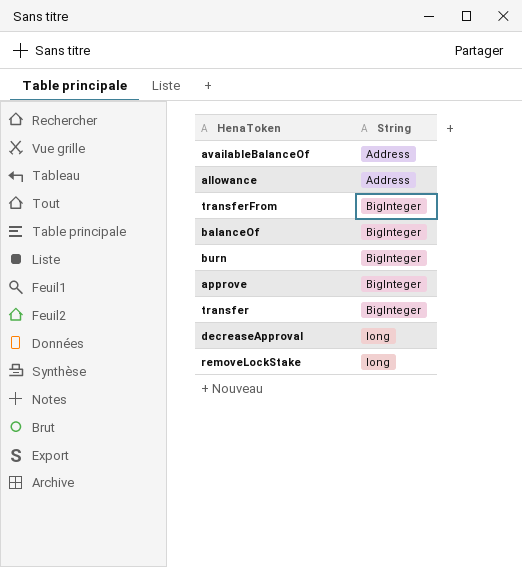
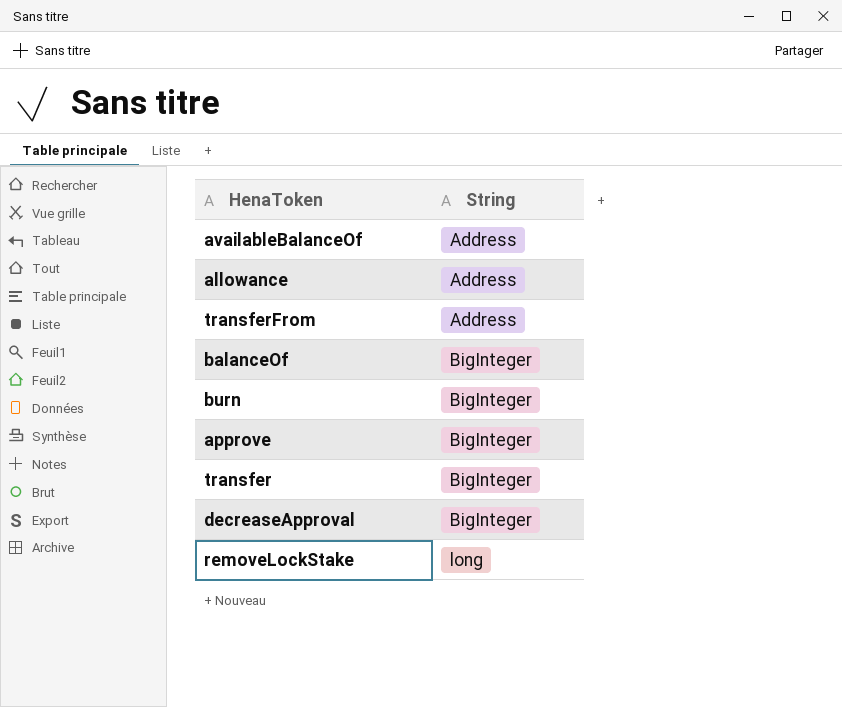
transferFrom | String: BigInteger -> Address
decreaseApproval | String: long -> BigInteger

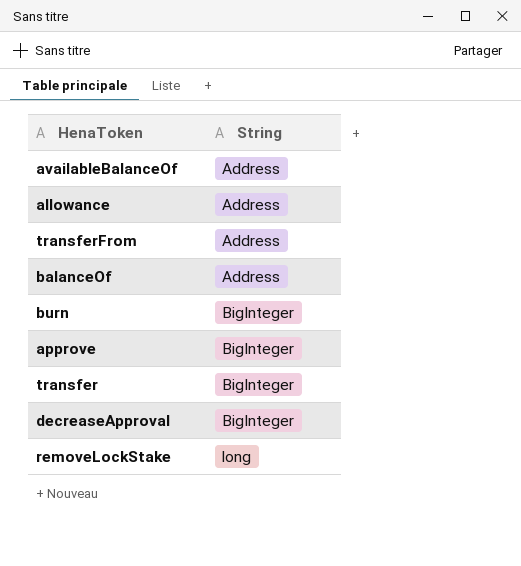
balanceOf | String: BigInteger -> Address

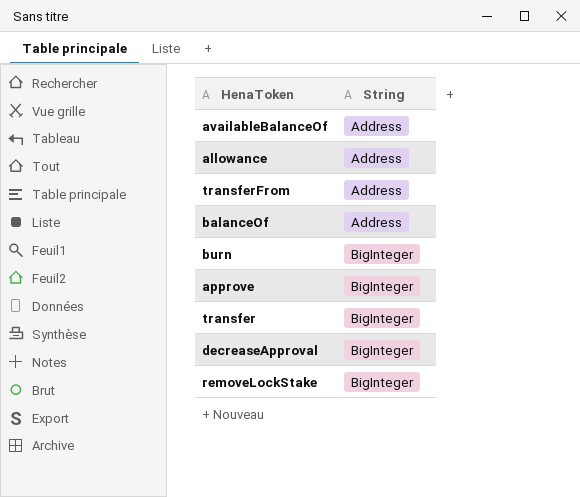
removeLockStake | String: long -> BigInteger

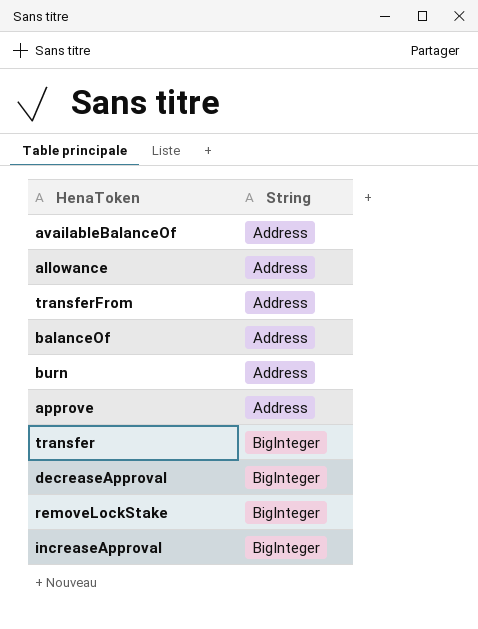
burn | String: BigInteger -> Address
approve | String: BigInteger -> Address
row increaseApproval: none -> BigInteger

